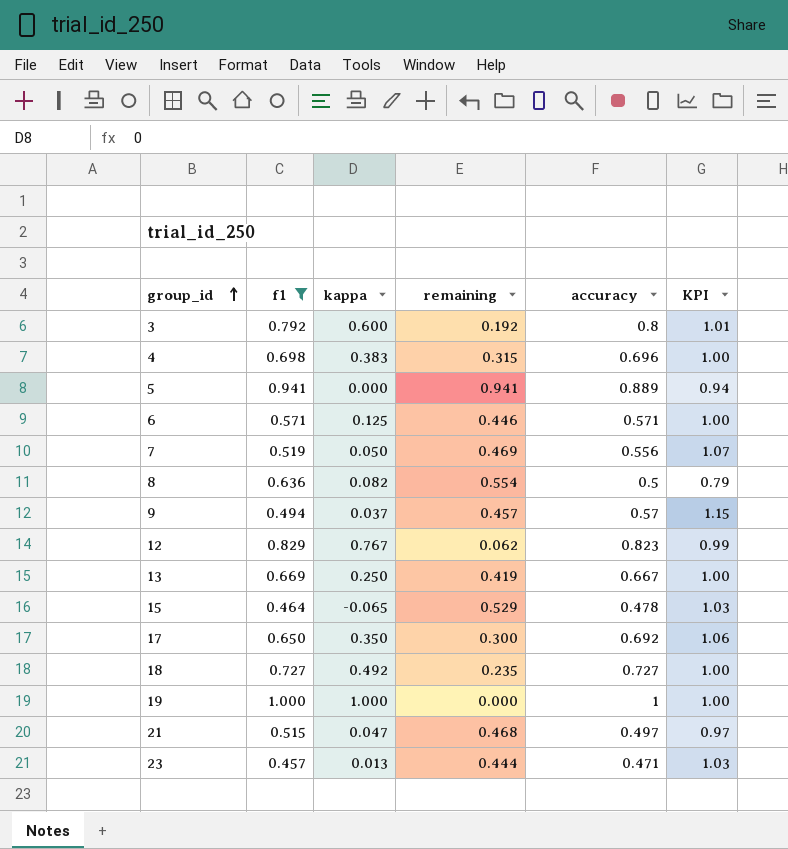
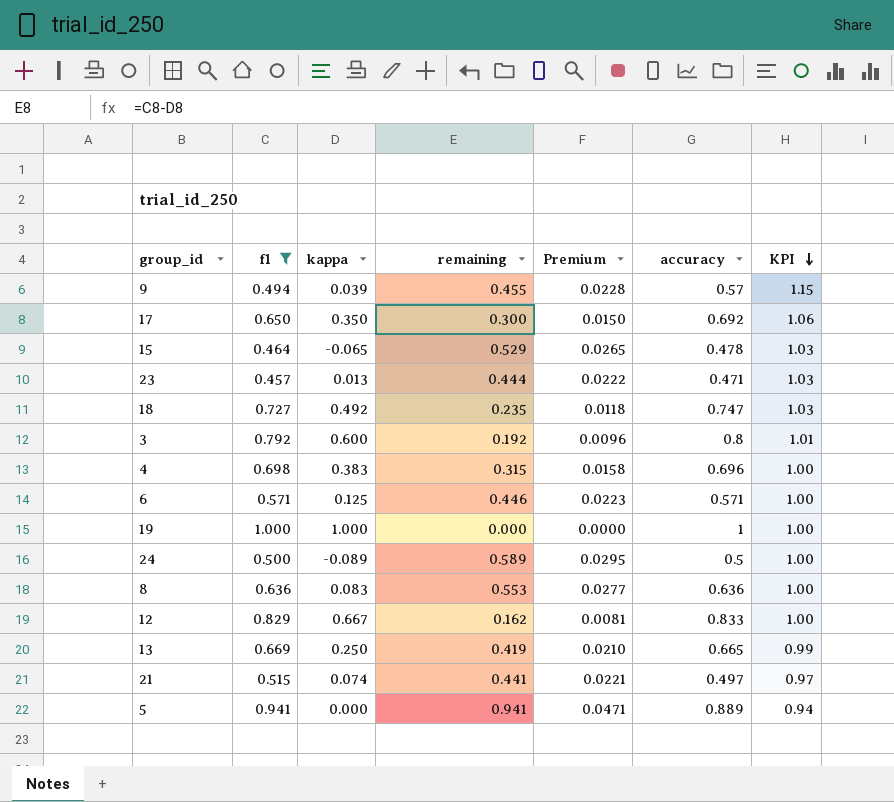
row order: group_id ascending -> KPI descending
column Premium | formula: none -> [remaining] * 0.05
row 7: 0.519 | 0.050 | 0.469 | 0.556 | 1.07 -> none
9 | kappa: 0.037 -> 0.039
9 | remaining: 0.457 -> 0.455
18 | accuracy: 0.727 -> 0.747
18 | KPI: 1.00 -> 1.03
row 24: none -> 0.500 | -0.089 | 0.589 | 0.0295 | 0.5 | 1.00
8 | kappa: 0.082 -> 0.083
8 | remaining: 0.554 -> 0.553
8 | accuracy: 0.5 -> 0.636
8 | KPI: 0.79 -> 1.00
12 | kappa: 0.767 -> 0.667
12 | remaining: 0.062 -> 0.162
12 | accuracy: 0.823 -> 0.833
12 | KPI: 0.99 -> 1.00
13 | accuracy: 0.667 -> 0.665
13 | KPI: 1.00 -> 0.99
21 | kappa: 0.047 -> 0.074
21 | remaining: 0.468 -> 0.441

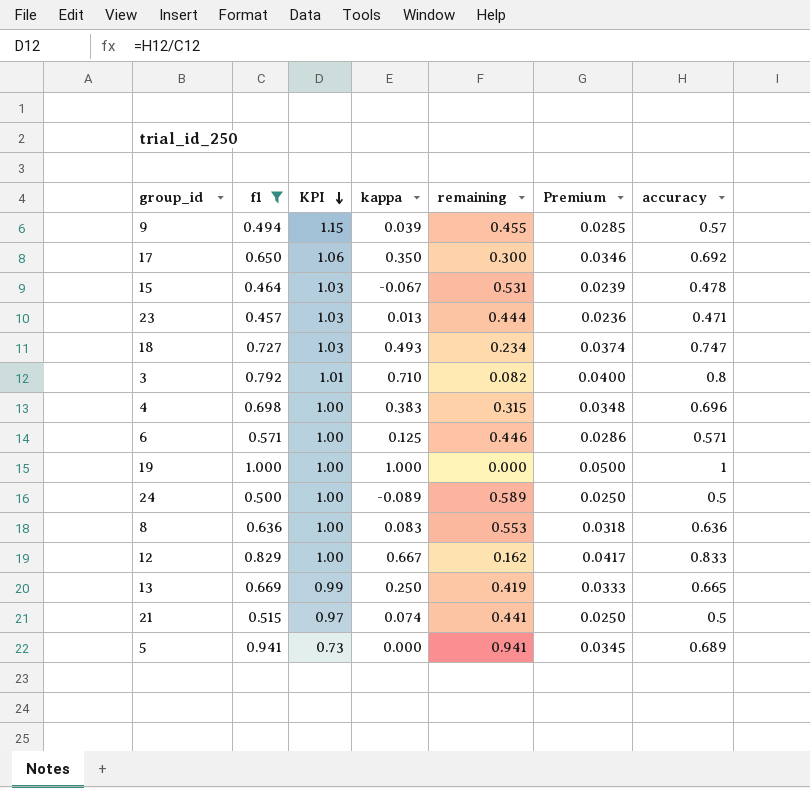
column KPI | position: 7 -> 3
column Premium | formula: [remaining] * 0.05 -> [accuracy] * 0.05
15 | kappa: -0.065 -> -0.067
15 | remaining: 0.529 -> 0.531
18 | kappa: 0.492 -> 0.493
18 | remaining: 0.235 -> 0.234
3 | kappa: 0.600 -> 0.710
3 | remaining: 0.192 -> 0.082
21 | accuracy: 0.497 -> 0.5
5 | KPI: 0.94 -> 0.73
5 | accuracy: 0.889 -> 0.689

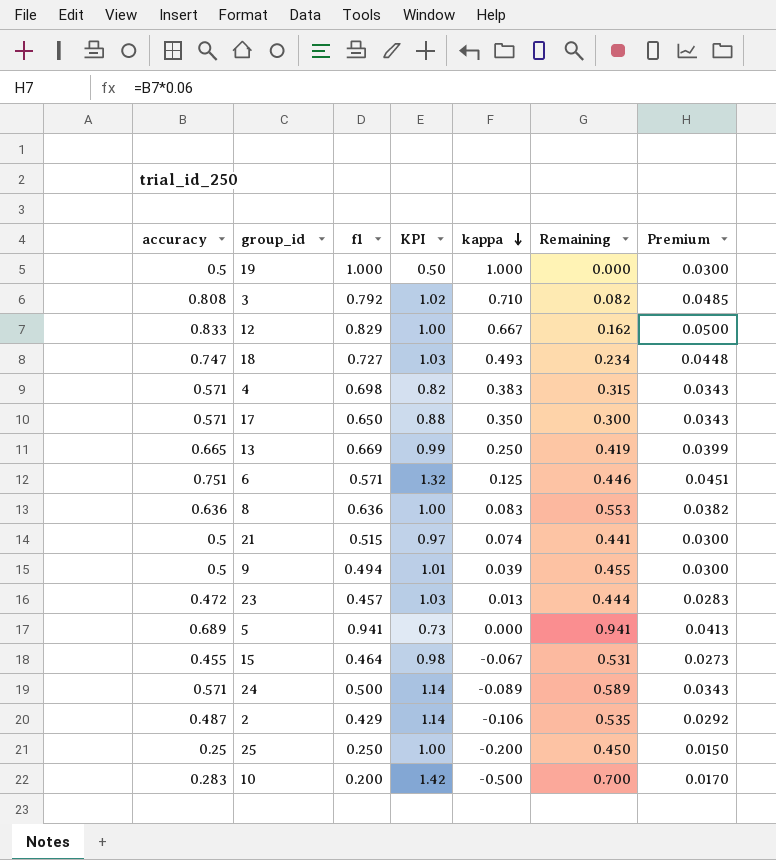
filter: f1 >= 0.457 -> none
row order: KPI descending -> kappa descending
column accuracy | position: 7 -> 1
column name: remaining -> Remaining
column Premium | formula: [accuracy] * 0.05 -> [accuracy] * 0.06
19 | accuracy: 1 -> 0.5
19 | KPI: 1.00 -> 0.50
3 | accuracy: 0.8 -> 0.808
3 | KPI: 1.01 -> 1.02
4 | accuracy: 0.696 -> 0.571
4 | KPI: 1.00 -> 0.82
17 | accuracy: 0.692 -> 0.571
17 | KPI: 1.06 -> 0.88
6 | accuracy: 0.571 -> 0.751
6 | KPI: 1.00 -> 1.32
9 | accuracy: 0.57 -> 0.5
9 | KPI: 1.15 -> 1.01
23 | accuracy: 0.471 -> 0.472
15 | accuracy: 0.478 -> 0.455
15 | KPI: 1.03 -> 0.98
24 | accuracy: 0.5 -> 0.571
24 | KPI: 1.00 -> 1.14

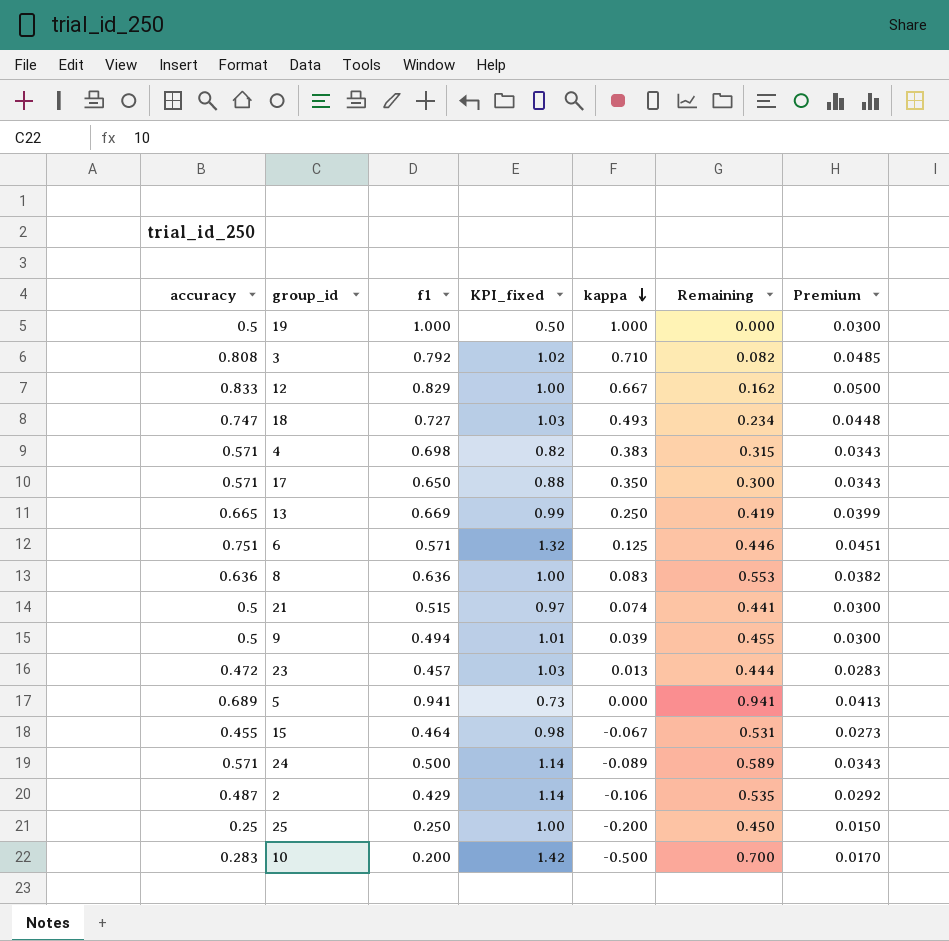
column name: KPI -> KPI_fixed

